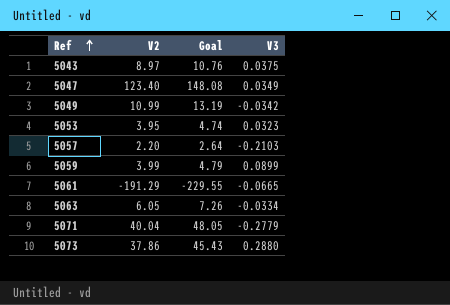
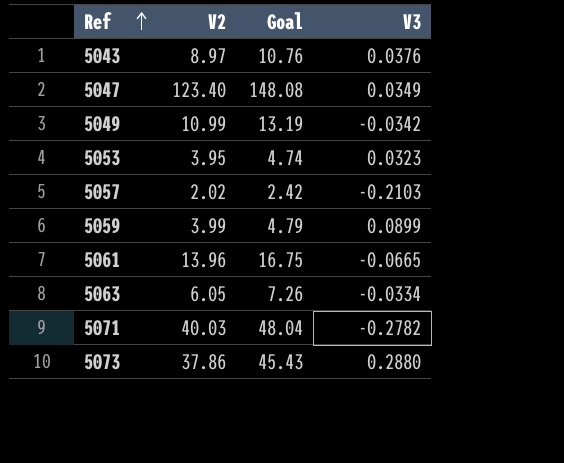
5043 | V3: 0.0375 -> 0.0376
5057 | V2: 2.20 -> 2.02
5057 | Goal: 2.64 -> 2.42
5061 | V2: -191.29 -> 13.96
5061 | Goal: -229.55 -> 16.75
5071 | V2: 40.04 -> 40.03
5071 | Goal: 48.05 -> 48.04
5071 | V3: -0.2779 -> -0.2782

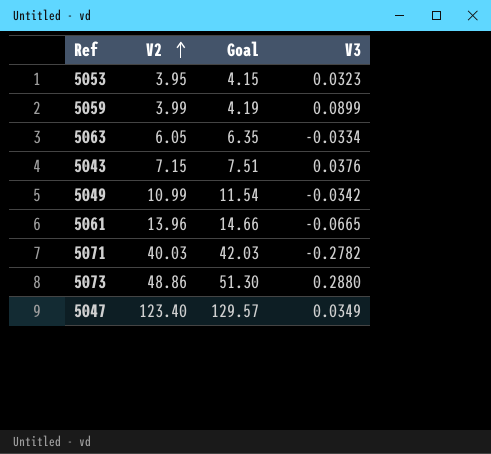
row order: Ref ascending -> V2 ascending
column Goal | formula: [V2] * 1.2 -> [V2] * 1.05
row 5057: 2.02 | 2.42 | -0.2103 -> none
5043 | V2: 8.97 -> 7.15
5073 | V2: 37.86 -> 48.86

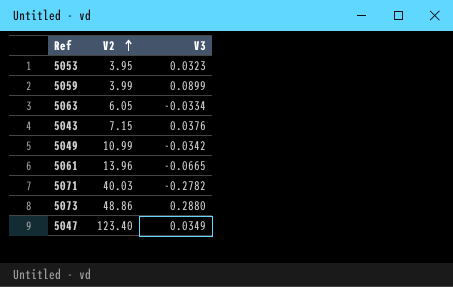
column Goal | formula: [V2] * 1.05 -> none

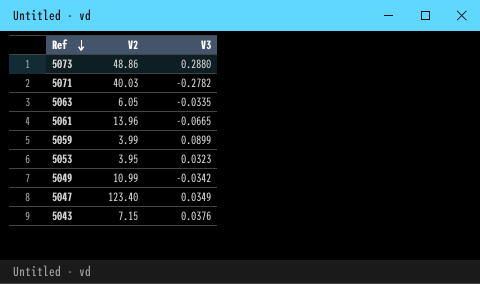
row order: V2 ascending -> Ref descending
5063 | V3: -0.0334 -> -0.0335

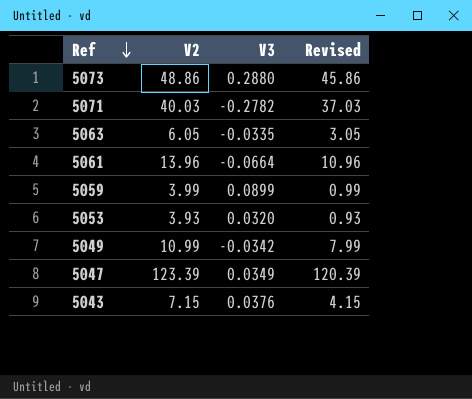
column Revised | formula: none -> [V2] - 3
5061 | V3: -0.0665 -> -0.0664
5053 | V2: 3.95 -> 3.93
5053 | V3: 0.0323 -> 0.0320
5047 | V2: 123.40 -> 123.39

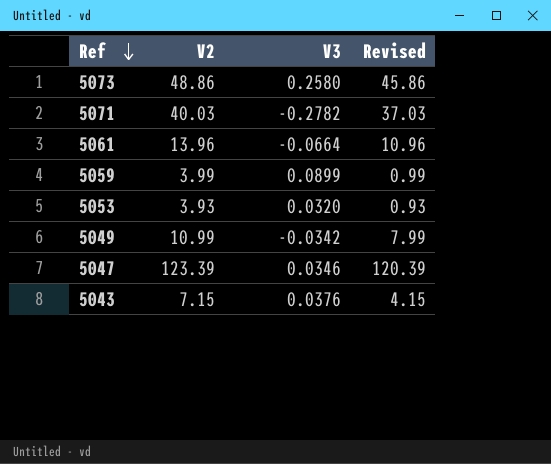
row 5063: 6.05 | -0.0335 | 3.05 -> none
5073 | V3: 0.2880 -> 0.2580
5047 | V3: 0.0349 -> 0.0346

